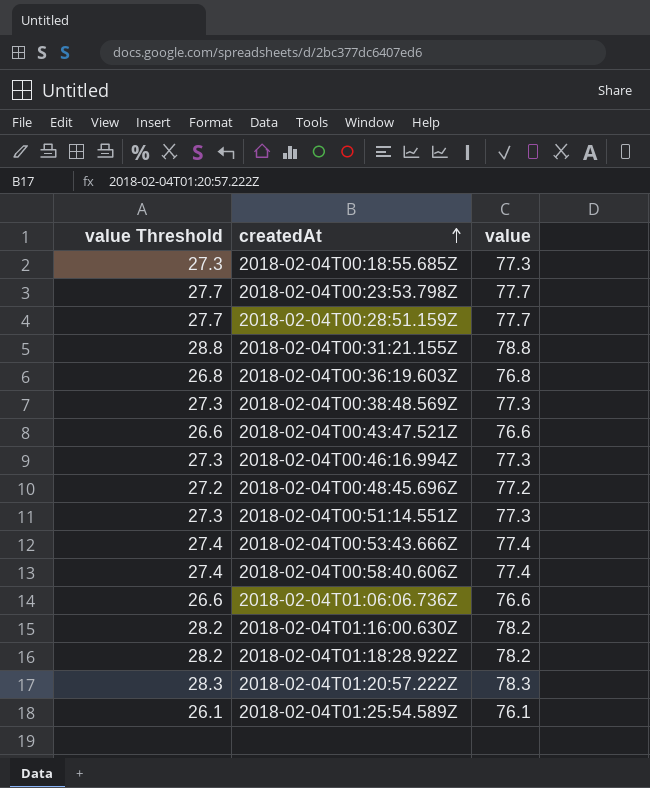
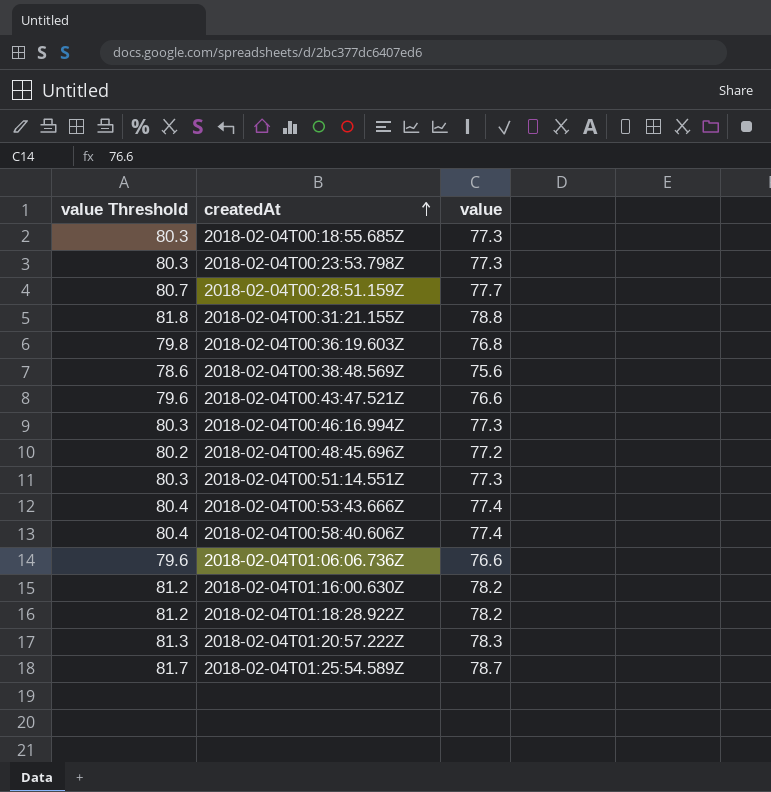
column value Threshold | formula: [value] - 50 -> [value] + 3
2018-02-04T00:23:53.798Z | value: 77.7 -> 77.3
2018-02-04T00:38:48.569Z | value: 77.3 -> 75.6
2018-02-04T01:25:54.589Z | value: 76.1 -> 78.7

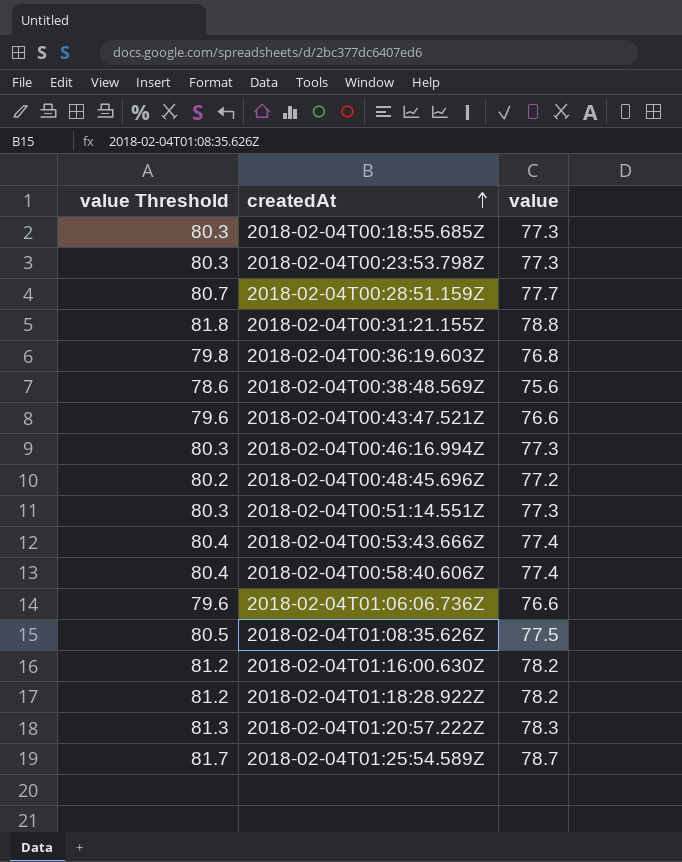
row 2018-02-04T01:08:35.626Z: none -> 80.5 | 77.5

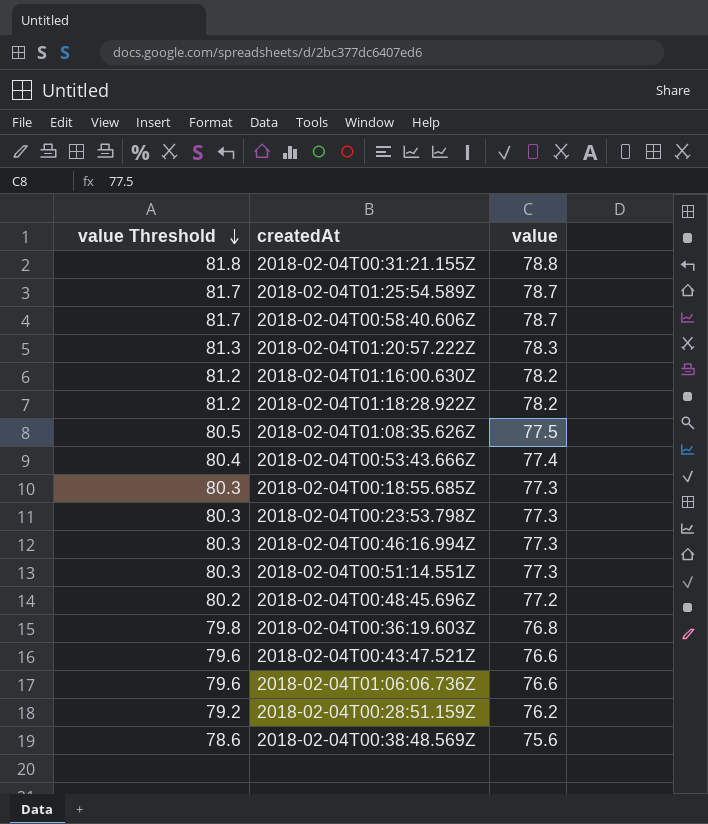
row order: createdAt ascending -> value Threshold descending
2018-02-04T00:58:40.606Z | value Threshold: 80.4 -> 81.7
2018-02-04T00:58:40.606Z | value: 77.4 -> 78.7
2018-02-04T00:28:51.159Z | value Threshold: 80.7 -> 79.2
2018-02-04T00:28:51.159Z | value: 77.7 -> 76.2

